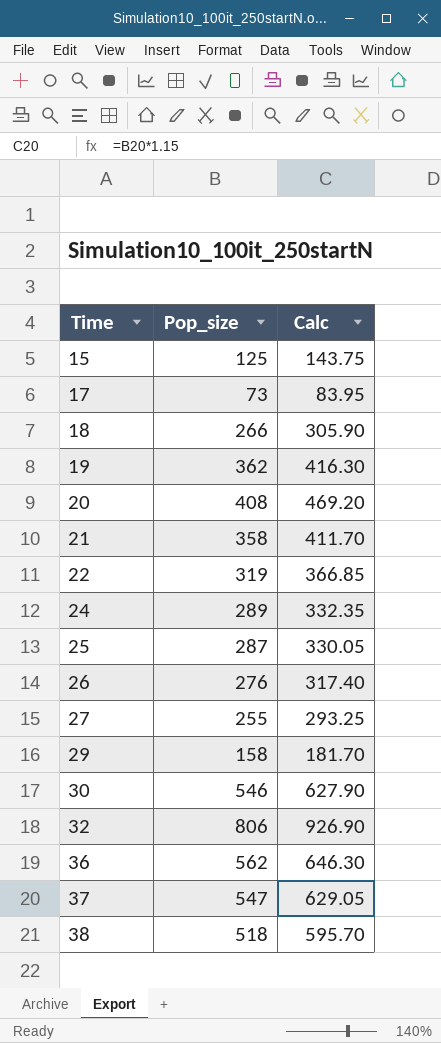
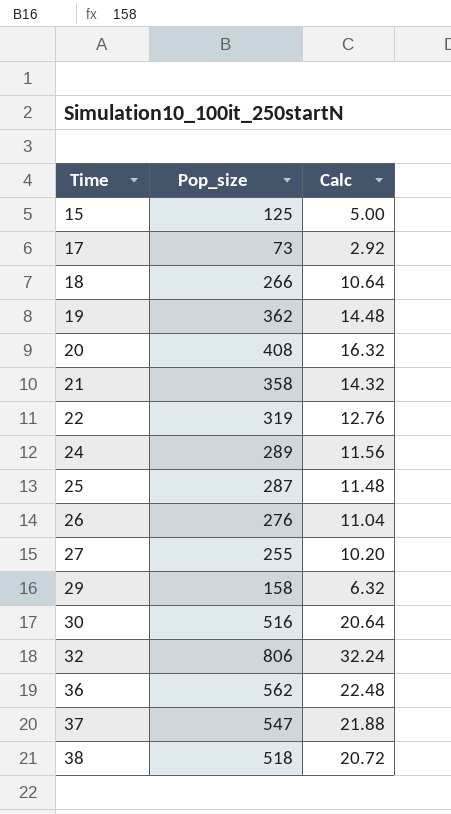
column Calc | formula: [Pop_size] * 1.15 -> [Pop_size] * 0.04
30 | Pop_size: 546 -> 516

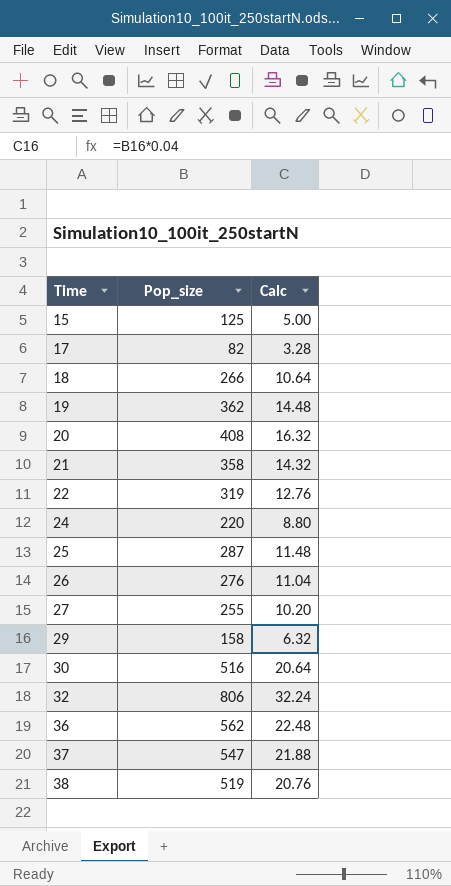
17 | Pop_size: 73 -> 82
17 | Calc: 2.92 -> 3.28
24 | Pop_size: 289 -> 220
24 | Calc: 11.56 -> 8.80
38 | Pop_size: 518 -> 519
38 | Calc: 20.72 -> 20.76

